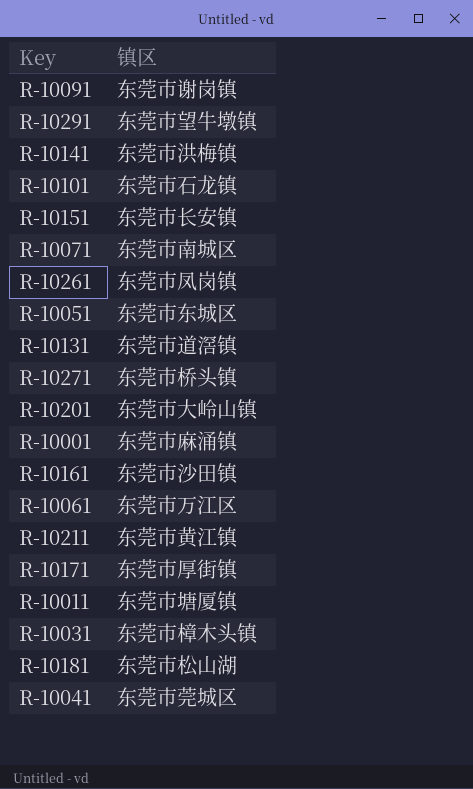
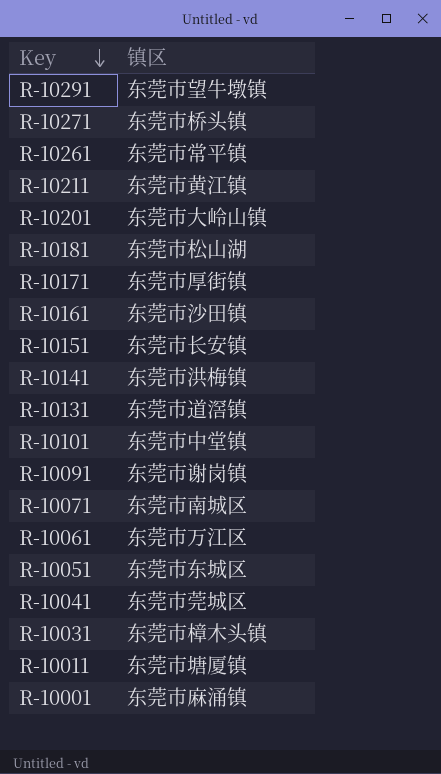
row order: none -> Key descending
R-10261 | 镇区: 东莞市凤岗镇 -> 东莞市常平镇
R-10101 | 镇区: 东莞市石龙镇 -> 东莞市中堂镇

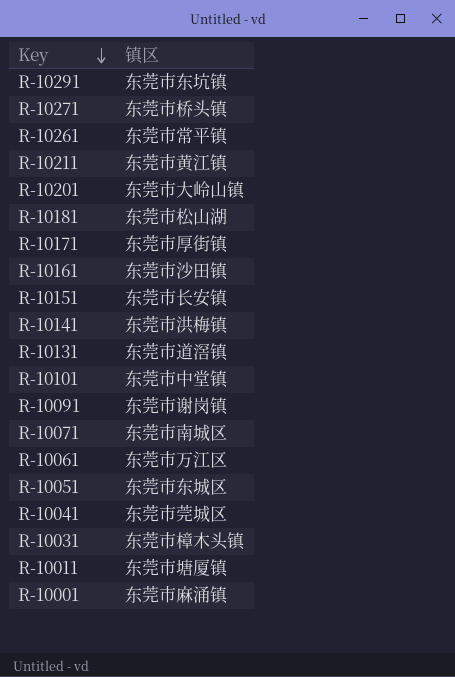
R-10291 | 镇区: 东莞市望牛墩镇 -> 东莞市东坑镇

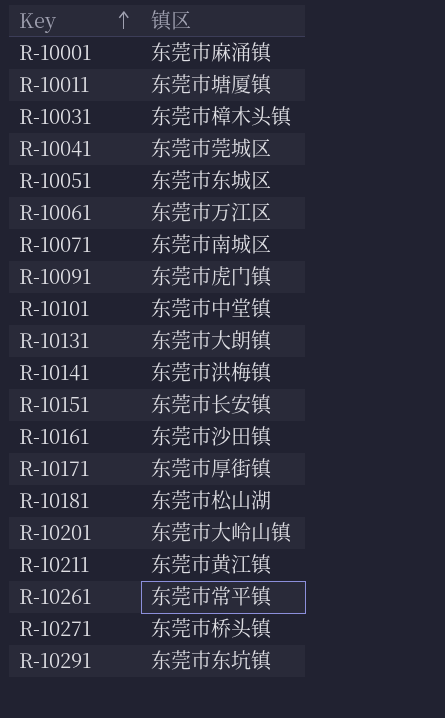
row order: Key descending -> Key ascending
R-10091 | 镇区: 东莞市谢岗镇 -> 东莞市虎门镇
R-10131 | 镇区: 东莞市道滘镇 -> 东莞市大朗镇

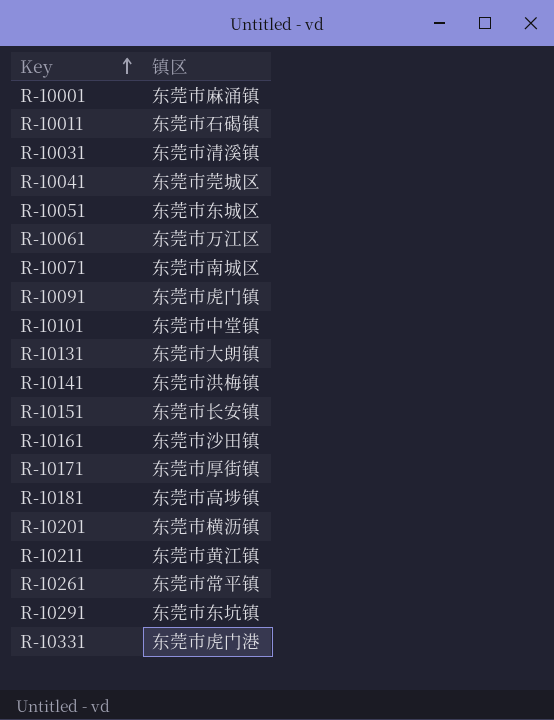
row R-10271: 东莞市桥头镇 -> none
R-10011 | 镇区: 东莞市塘厦镇 -> 东莞市石碣镇
R-10031 | 镇区: 东莞市樟木头镇 -> 东莞市清溪镇
R-10181 | 镇区: 东莞市松山湖 -> 东莞市高埗镇
R-10201 | 镇区: 东莞市大岭山镇 -> 东莞市横沥镇
row R-10331: none -> 东莞市虎门港

